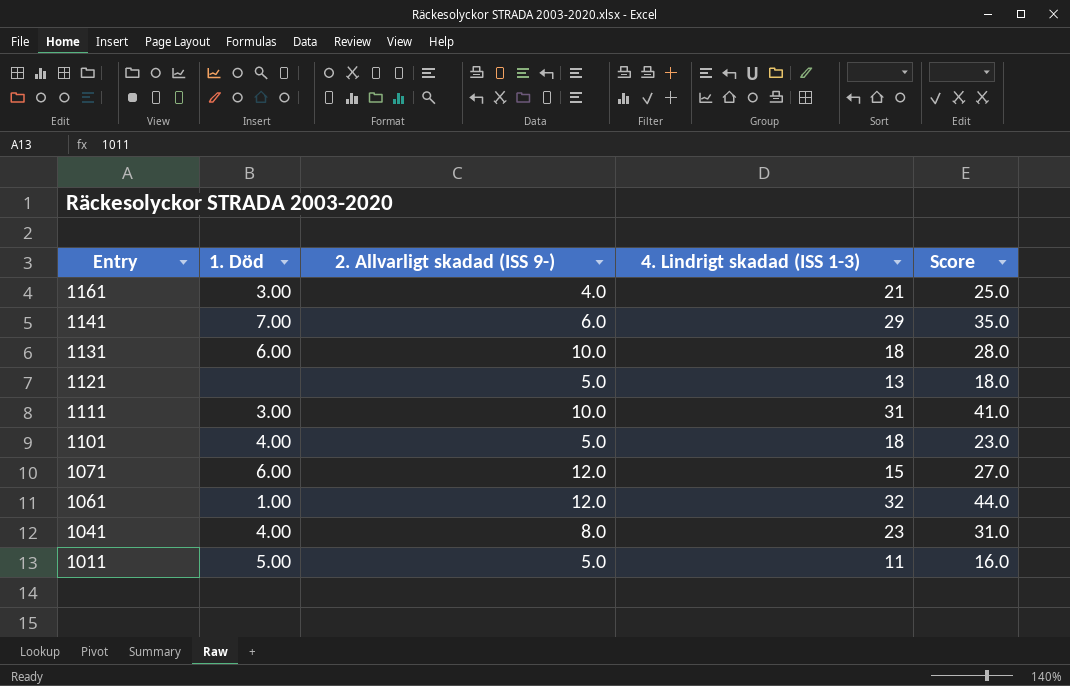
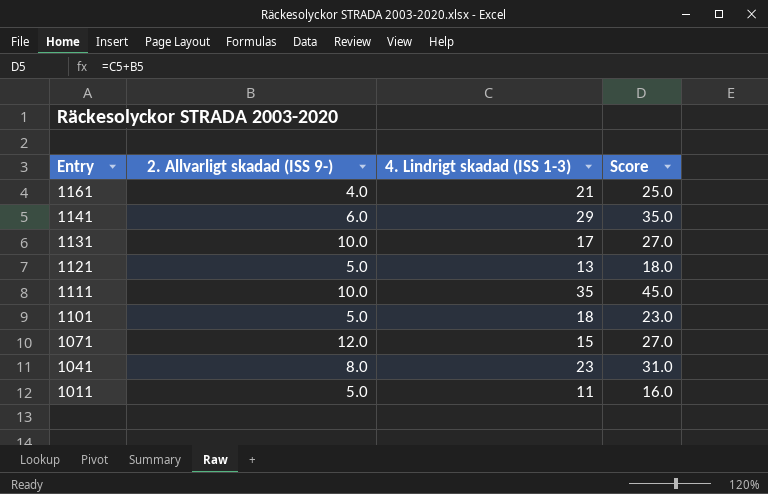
column 1. Död | position: 2 -> none
row 1061: 1.00 | 12.0 | 32 | 44.0 -> none
1131 | 4. Lindrigt skadad (ISS 1-3): 18 -> 17
1131 | Score: 28.0 -> 27.0
1111 | 4. Lindrigt skadad (ISS 1-3): 31 -> 35
1111 | Score: 41.0 -> 45.0

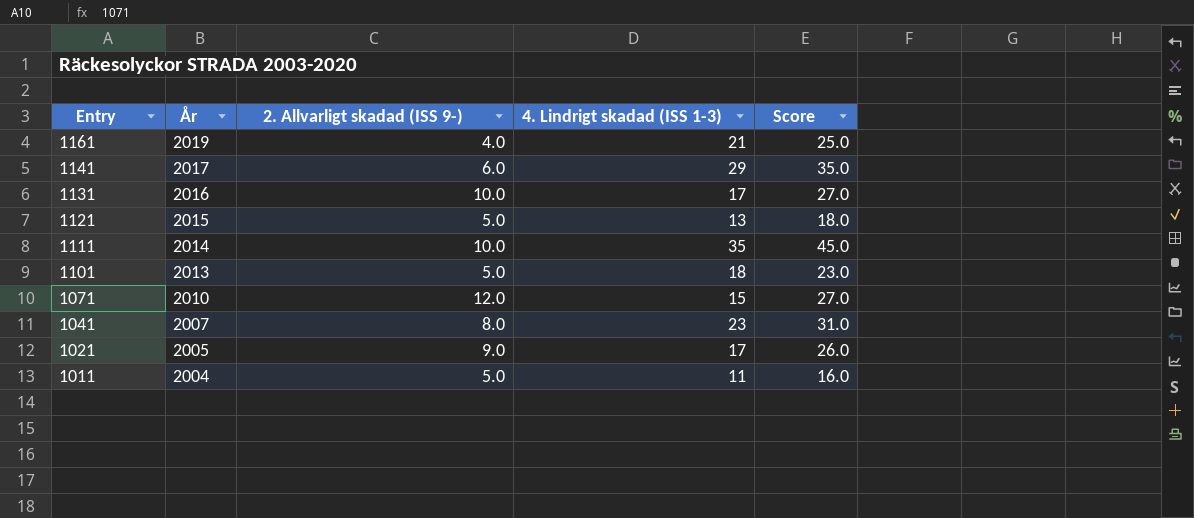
column År | position: none -> 2
row 1021: none -> 2005 | 9.0 | 17 | 26.0

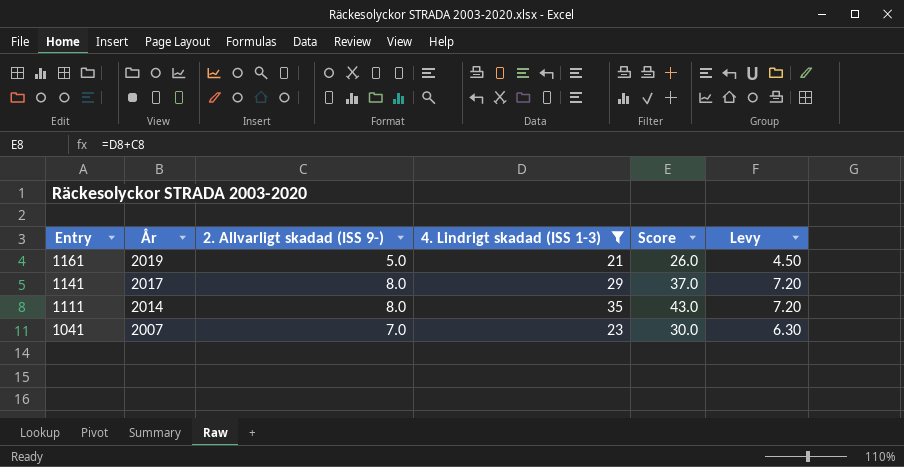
filter: none -> 4. Lindrigt skadad (ISS 1-3) >= 21
column Levy | formula: none -> [2. Allvarligt skadad (ISS 9-)] * 0.9
1161 | 2. Allvarligt skadad (ISS 9-): 4.0 -> 5.0
1161 | Score: 25.0 -> 26.0
1141 | 2. Allvarligt skadad (ISS 9-): 6.0 -> 8.0
1141 | Score: 35.0 -> 37.0
1111 | 2. Allvarligt skadad (ISS 9-): 10.0 -> 8.0
1111 | Score: 45.0 -> 43.0
1041 | 2. Allvarligt skadad (ISS 9-): 8.0 -> 7.0
1041 | Score: 31.0 -> 30.0

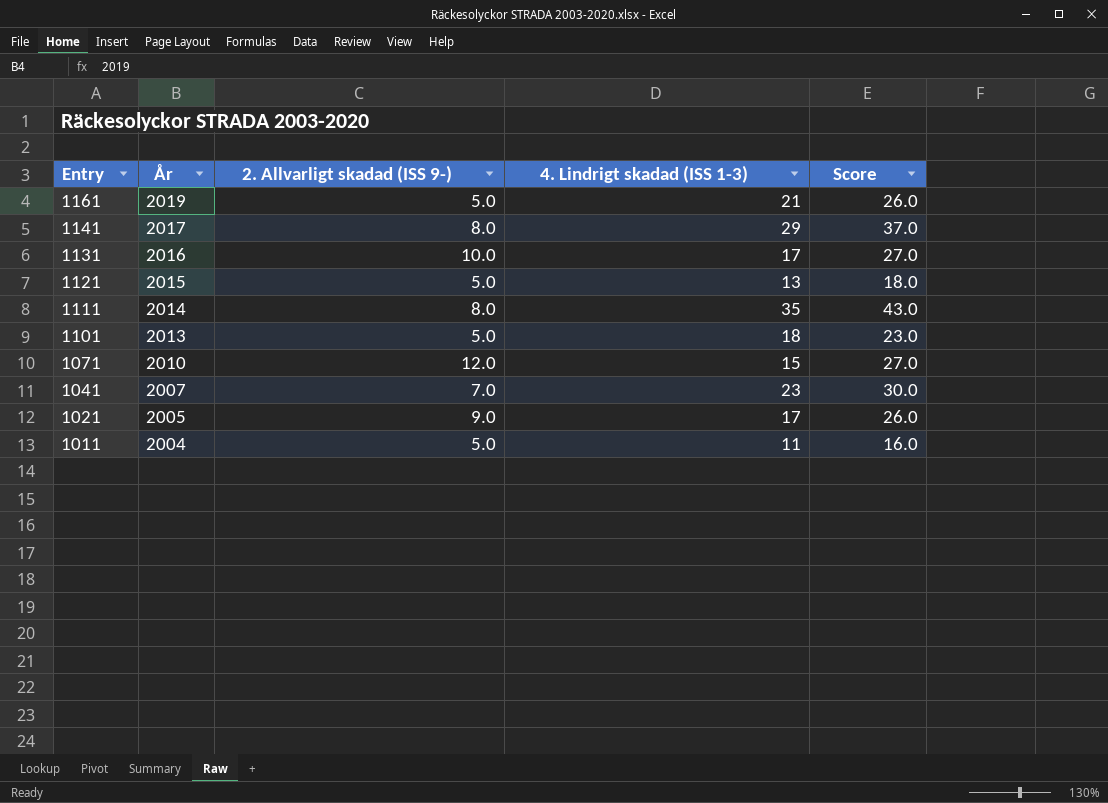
filter: 4. Lindrigt skadad (ISS 1-3) >= 21 -> none
column Levy | formula: [2. Allvarligt skadad (ISS 9-)] * 0.9 -> none

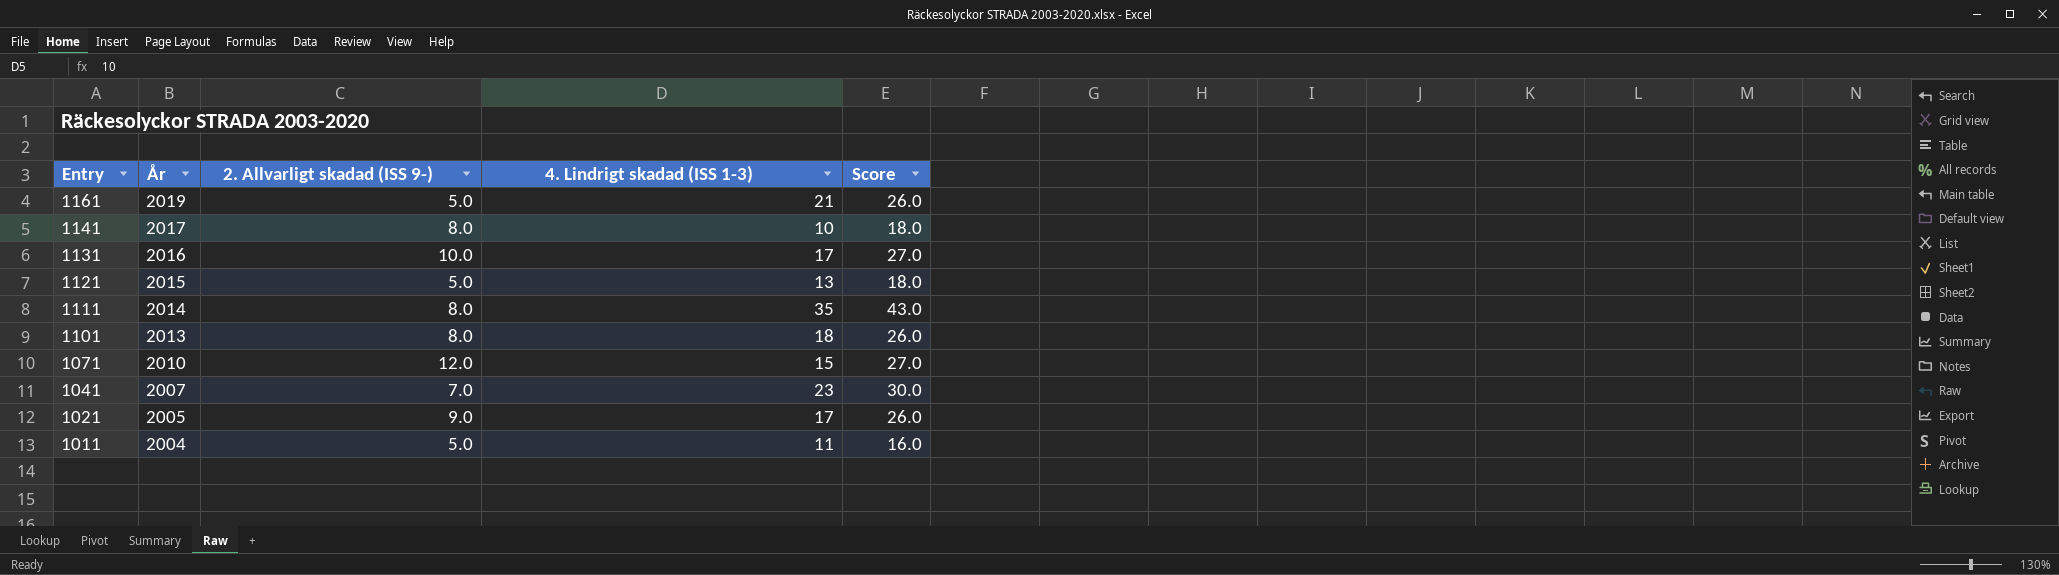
1141 | 4. Lindrigt skadad (ISS 1-3): 29 -> 10
1141 | Score: 37.0 -> 18.0
1101 | 2. Allvarligt skadad (ISS 9-): 5.0 -> 8.0
1101 | Score: 23.0 -> 26.0

